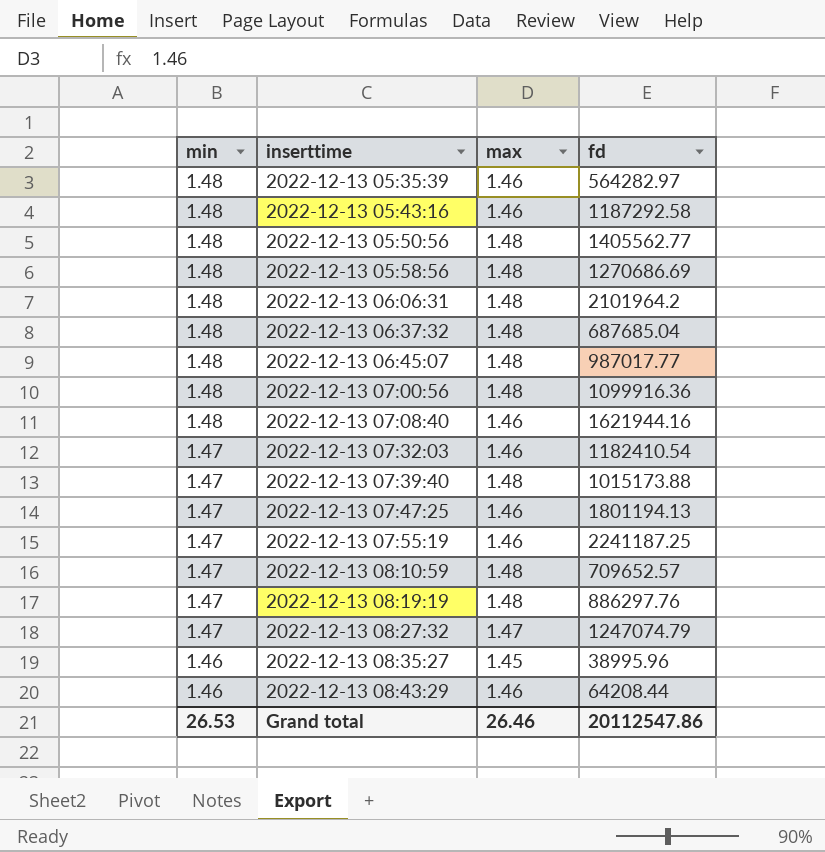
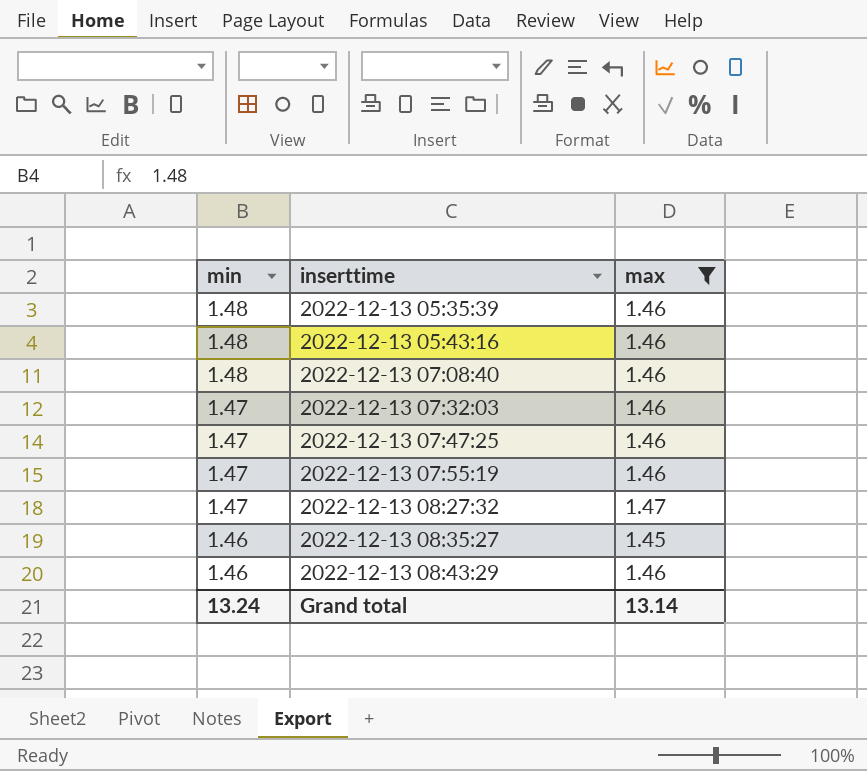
filter: none -> max != 1.48
column fd | position: 4 -> none
Grand total | min: 26.53 -> 13.24
Grand total | max: 26.46 -> 13.14

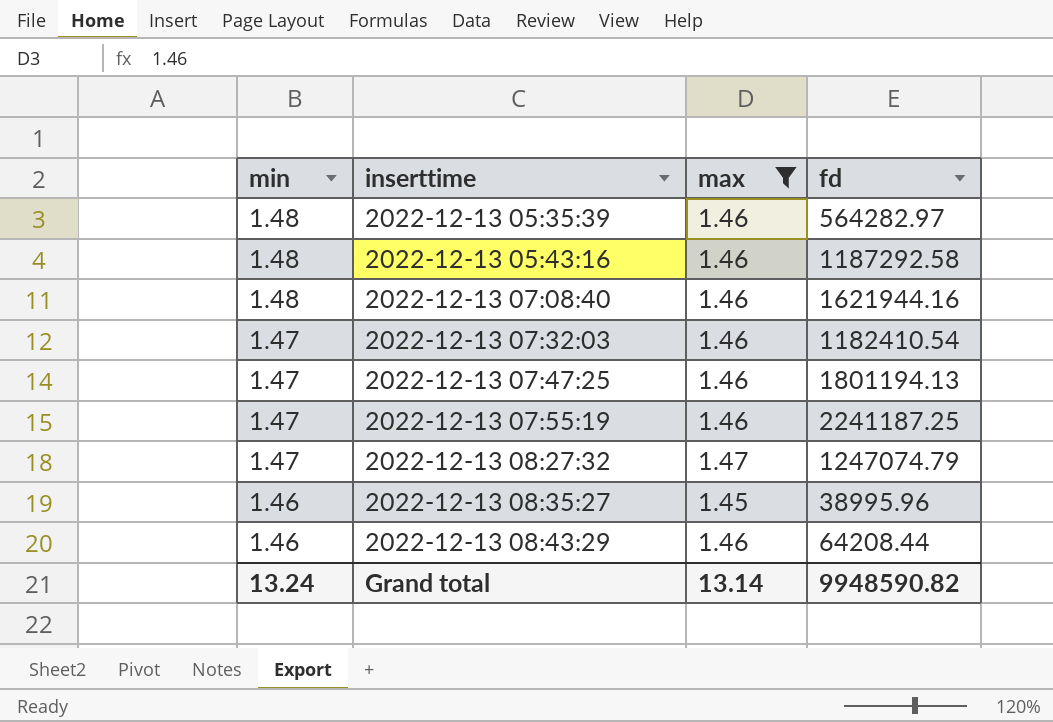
column fd | position: none -> 4

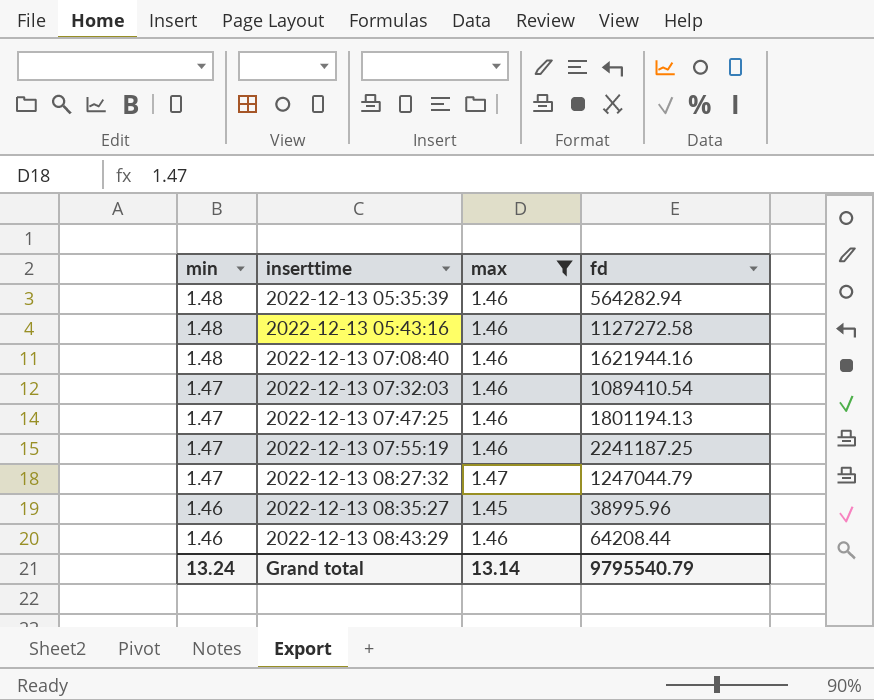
2022-12-13 05:35:39 | fd: 564282.97 -> 564282.94
2022-12-13 05:43:16 | fd: 1187292.58 -> 1127272.58
2022-12-13 07:32:03 | fd: 1182410.54 -> 1089410.54
2022-12-13 08:27:32 | fd: 1247074.79 -> 1247044.79
Grand total | fd: 9948590.82 -> 9795540.79

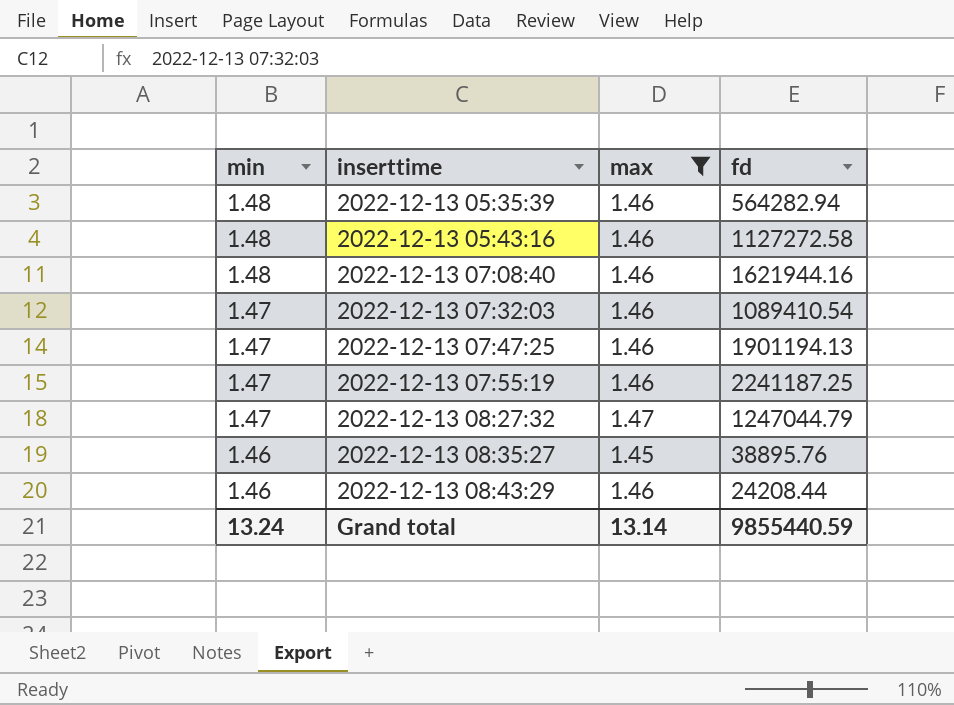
2022-12-13 07:47:25 | fd: 1801194.13 -> 1901194.13
2022-12-13 08:35:27 | fd: 38995.96 -> 38895.76
2022-12-13 08:43:29 | fd: 64208.44 -> 24208.44
Grand total | fd: 9795540.79 -> 9855440.59

